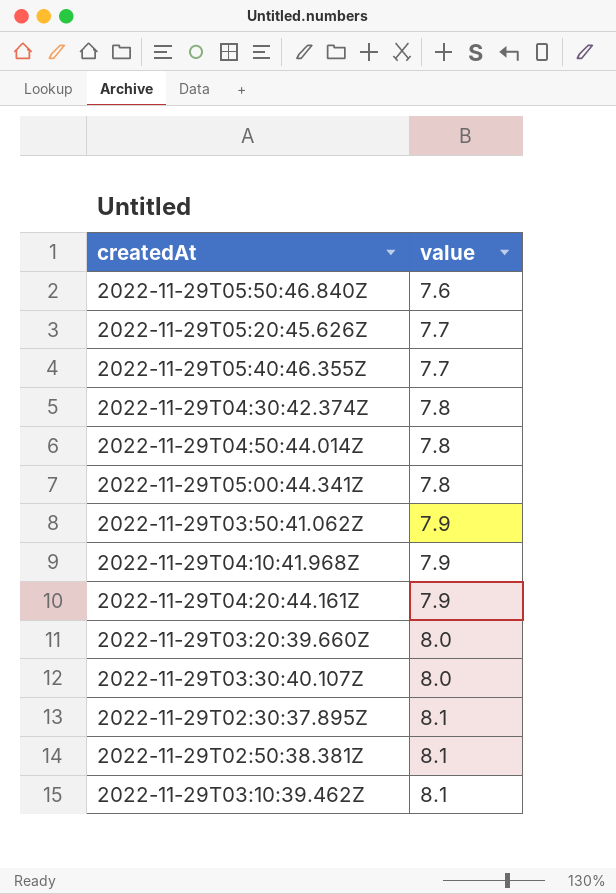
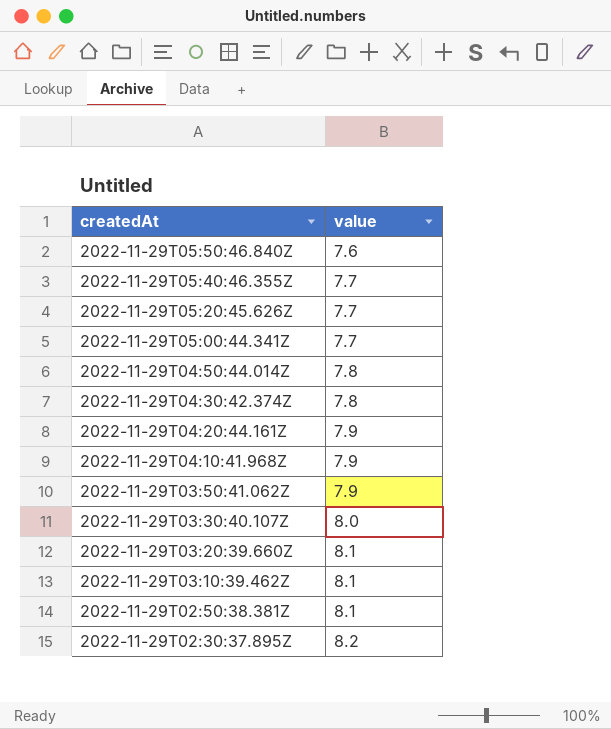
row order: value ascending -> createdAt descending
2022-11-29T05:00:44.341Z | value: 7.8 -> 7.7
2022-11-29T03:20:39.660Z | value: 8.0 -> 8.1
2022-11-29T02:30:37.895Z | value: 8.1 -> 8.2

